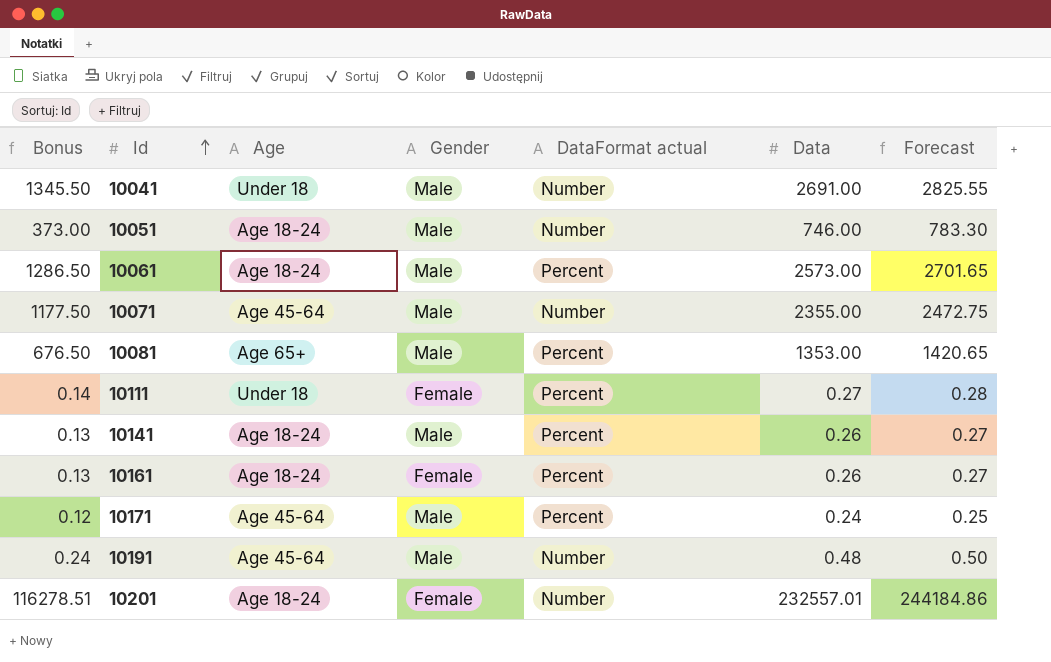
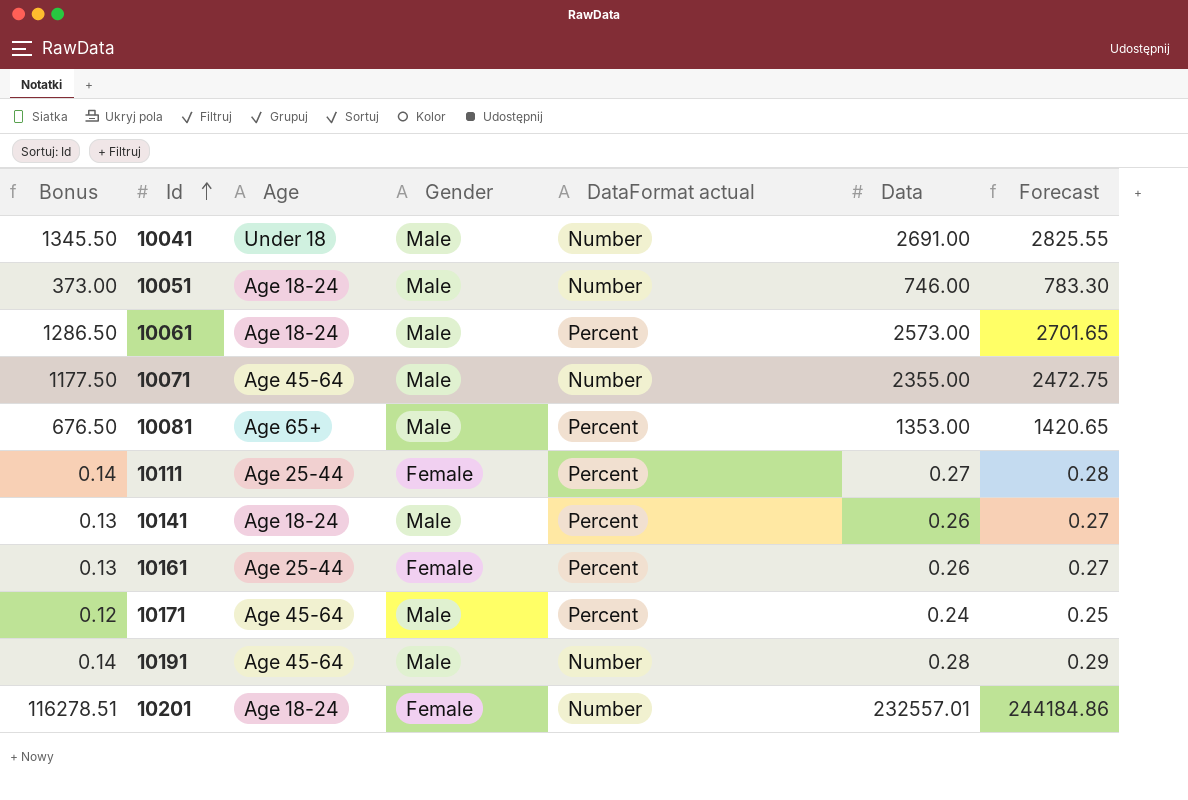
10111 | Age: Under 18 -> Age 25-44
10161 | Age: Age 18-24 -> Age 25-44
10191 | Bonus: 0.24 -> 0.14
10191 | Data: 0.48 -> 0.28
10191 | Forecast: 0.50 -> 0.29

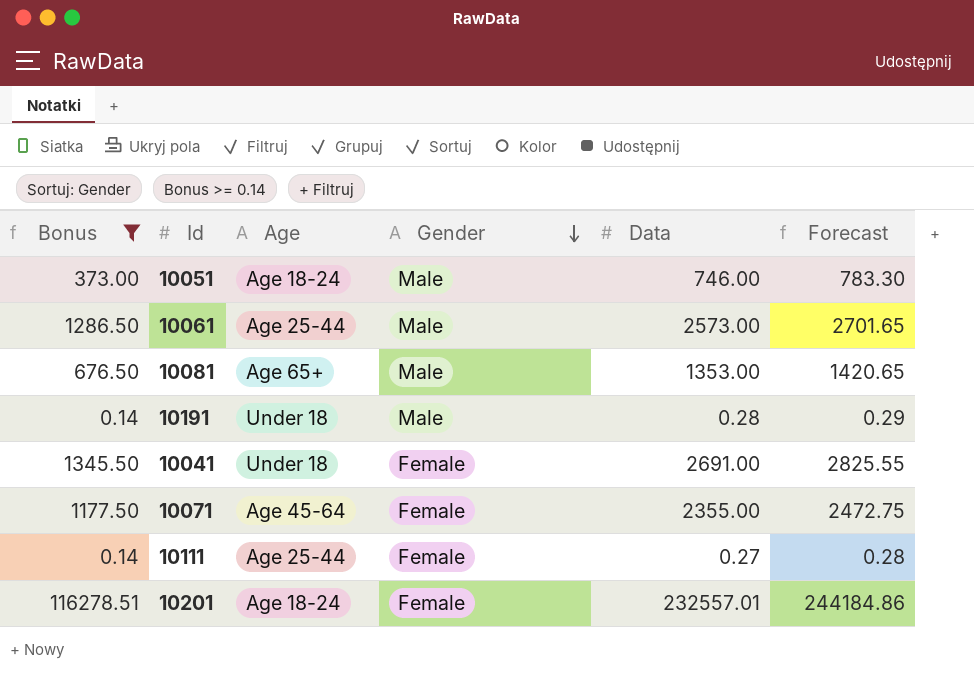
filter: none -> Bonus >= 0.14
row order: Id ascending -> Gender descending
column DataFormat actual | position: 5 -> none
10061 | Age: Age 18-24 -> Age 25-44
10191 | Age: Age 45-64 -> Under 18
10041 | Gender: Male -> Female
10071 | Gender: Male -> Female

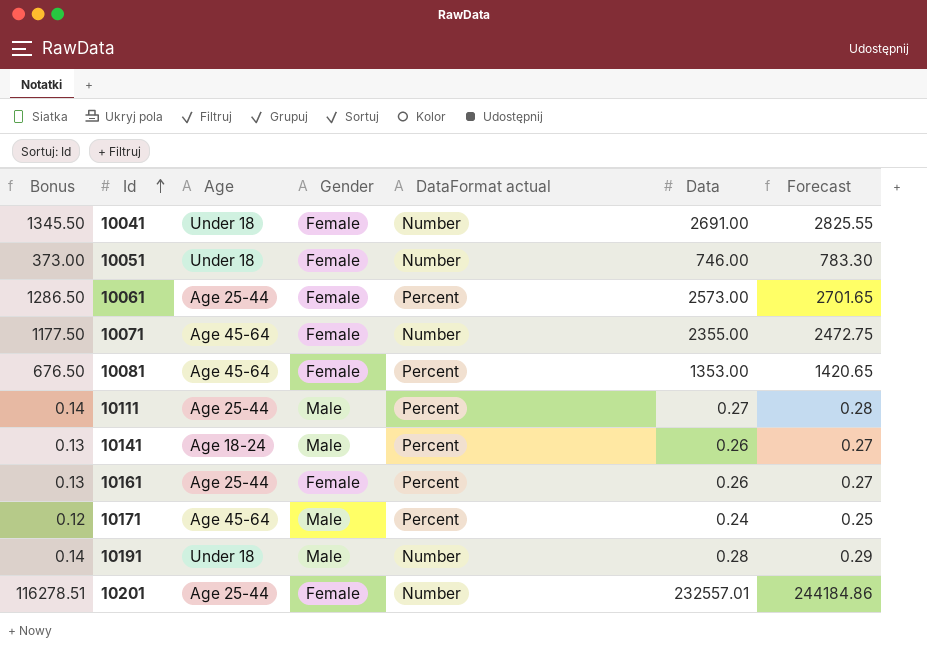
filter: Bonus >= 0.14 -> none
row order: Gender descending -> Id ascending
column DataFormat actual | position: none -> 5
10051 | Age: Age 18-24 -> Under 18
10051 | Gender: Male -> Female
10061 | Gender: Male -> Female
10081 | Age: Age 65+ -> Age 45-64
10081 | Gender: Male -> Female
10111 | Gender: Female -> Male
10201 | Age: Age 18-24 -> Age 25-44

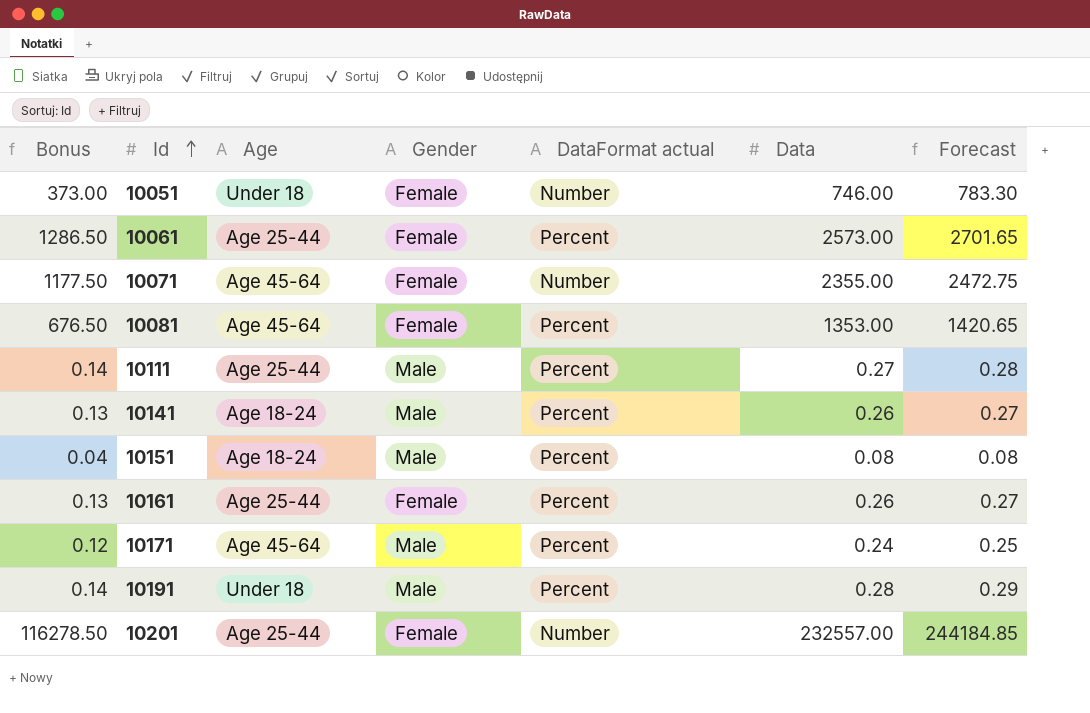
row 10041: 1345.50 | Under 18 | Female | Number | 2691.00 | 2825.55 -> none
row 10151: none -> 0.04 | Age 18-24 | Male | Percent | 0.08 | 0.08
10191 | DataFormat actual: Number -> Percent
10201 | Bonus: 116278.51 -> 116278.50
10201 | Data: 232557.01 -> 232557.00
10201 | Forecast: 244184.86 -> 244184.85

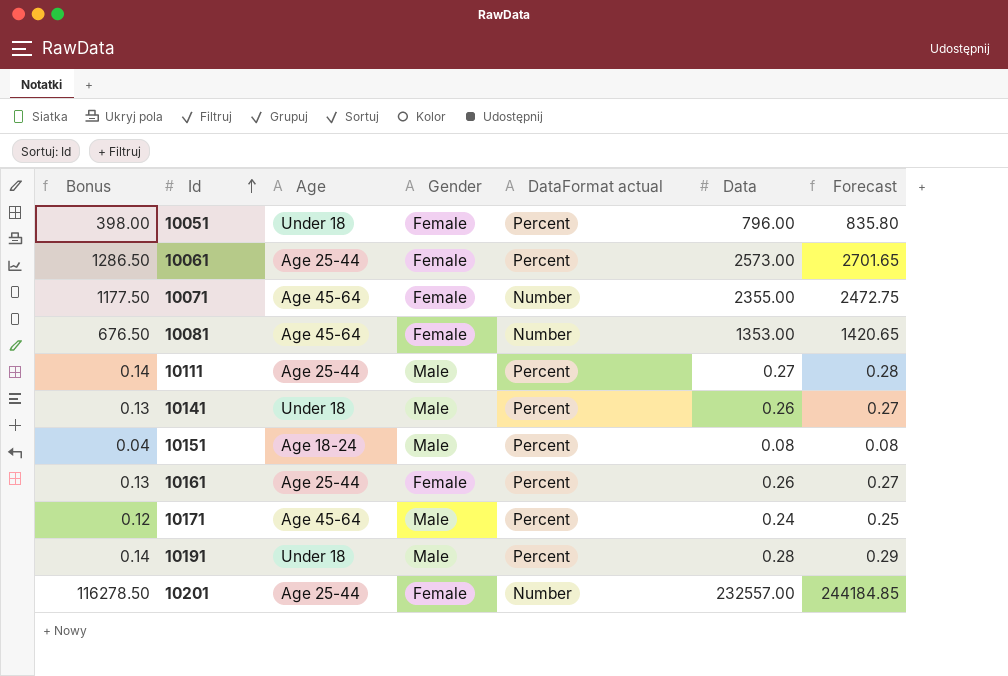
10051 | Bonus: 373.00 -> 398.00
10051 | DataFormat actual: Number -> Percent
10051 | Data: 746.00 -> 796.00
10051 | Forecast: 783.30 -> 835.80
10081 | DataFormat actual: Percent -> Number
10141 | Age: Age 18-24 -> Under 18

